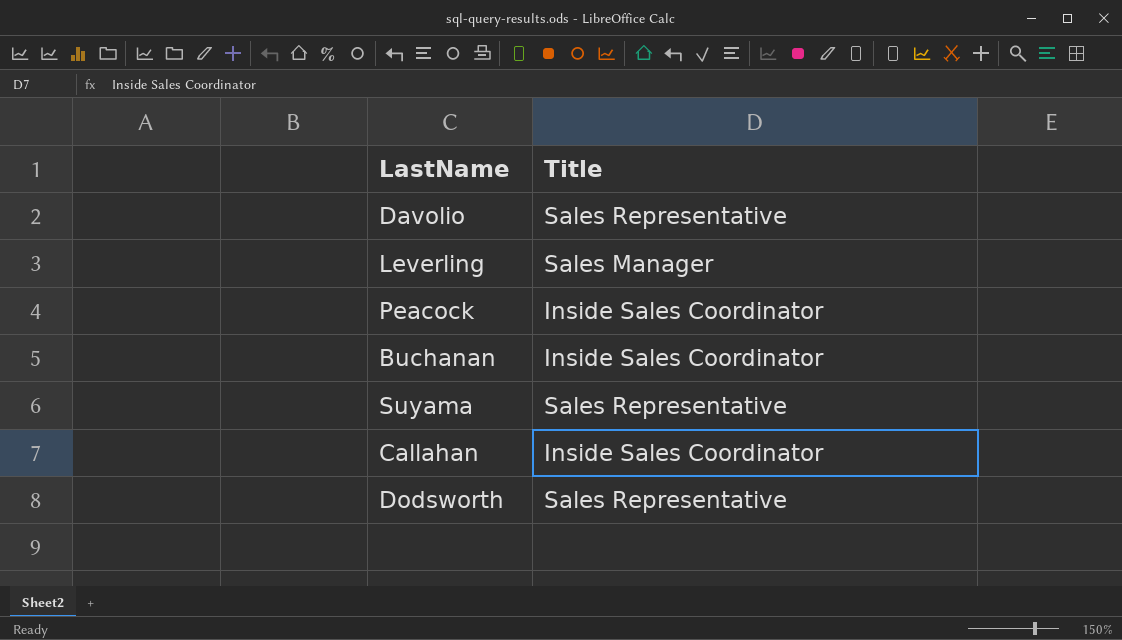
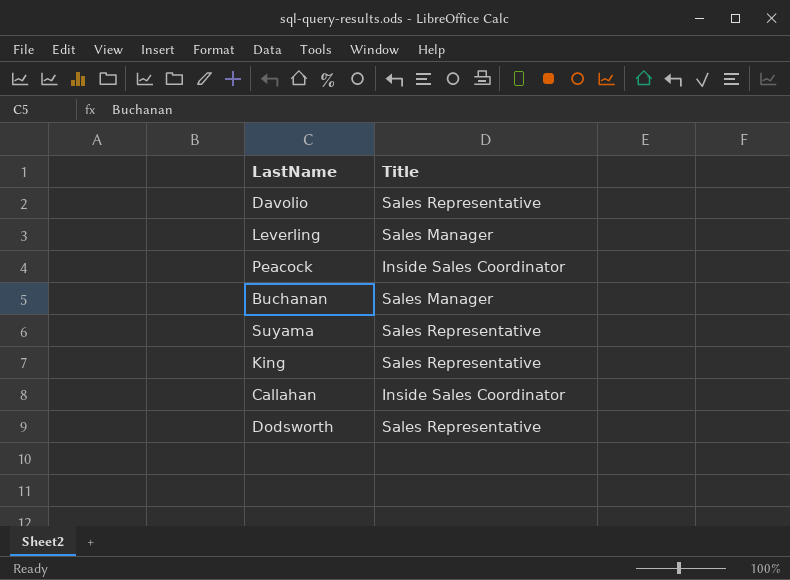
Buchanan | Title: Inside Sales Coordinator -> Sales Manager
row King: none -> Sales Representative

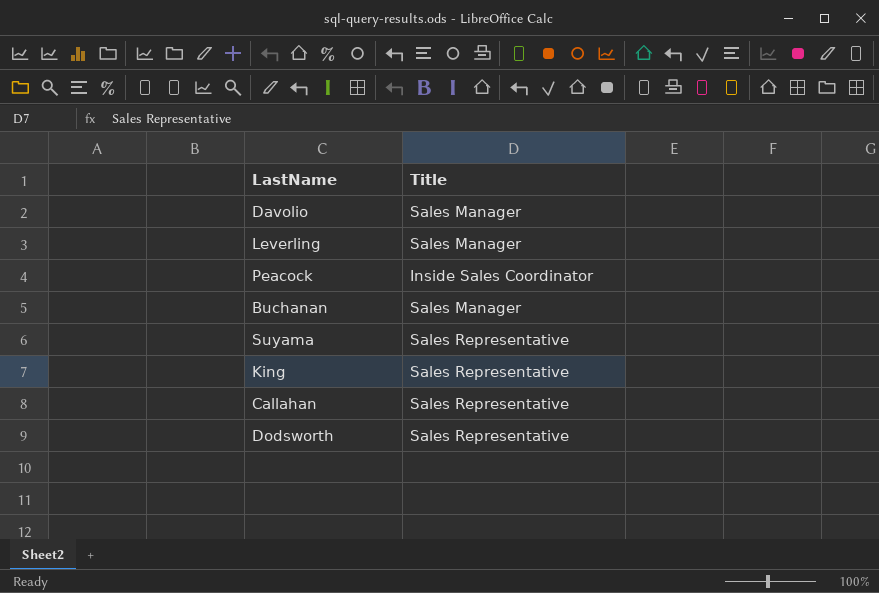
Davolio | Title: Sales Representative -> Sales Manager
Callahan | Title: Inside Sales Coordinator -> Sales Representative

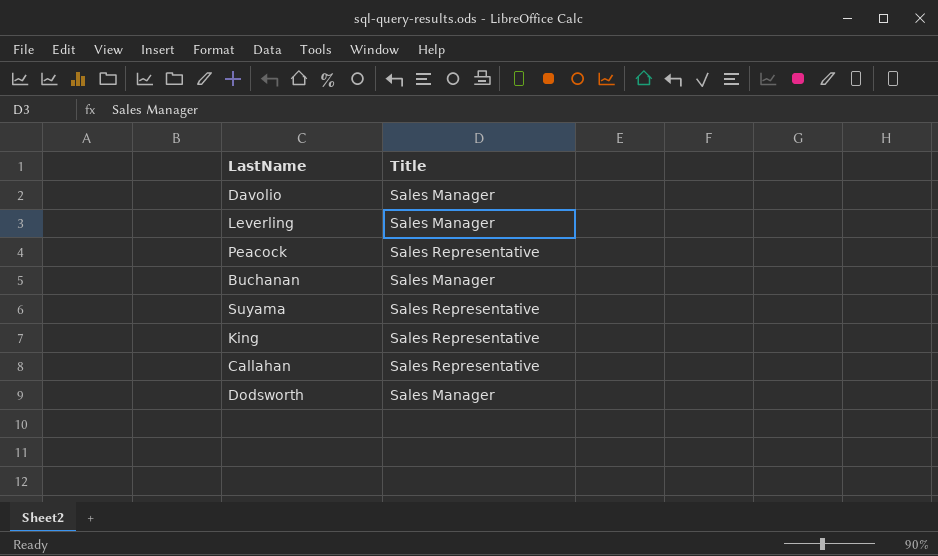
Peacock | Title: Inside Sales Coordinator -> Sales Representative
Dodsworth | Title: Sales Representative -> Sales Manager

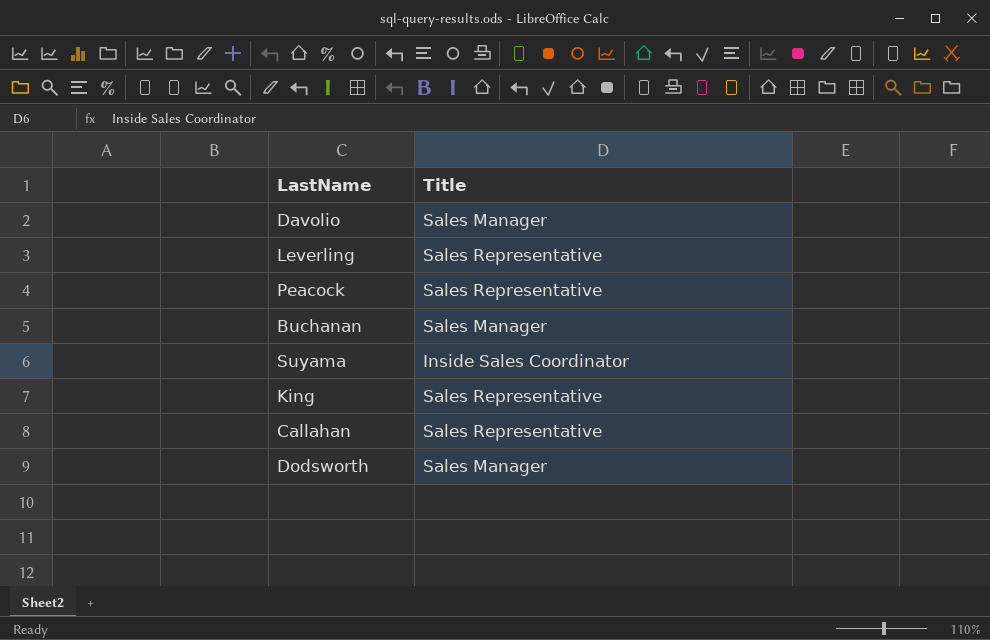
Leverling | Title: Sales Manager -> Sales Representative
Suyama | Title: Sales Representative -> Inside Sales Coordinator

